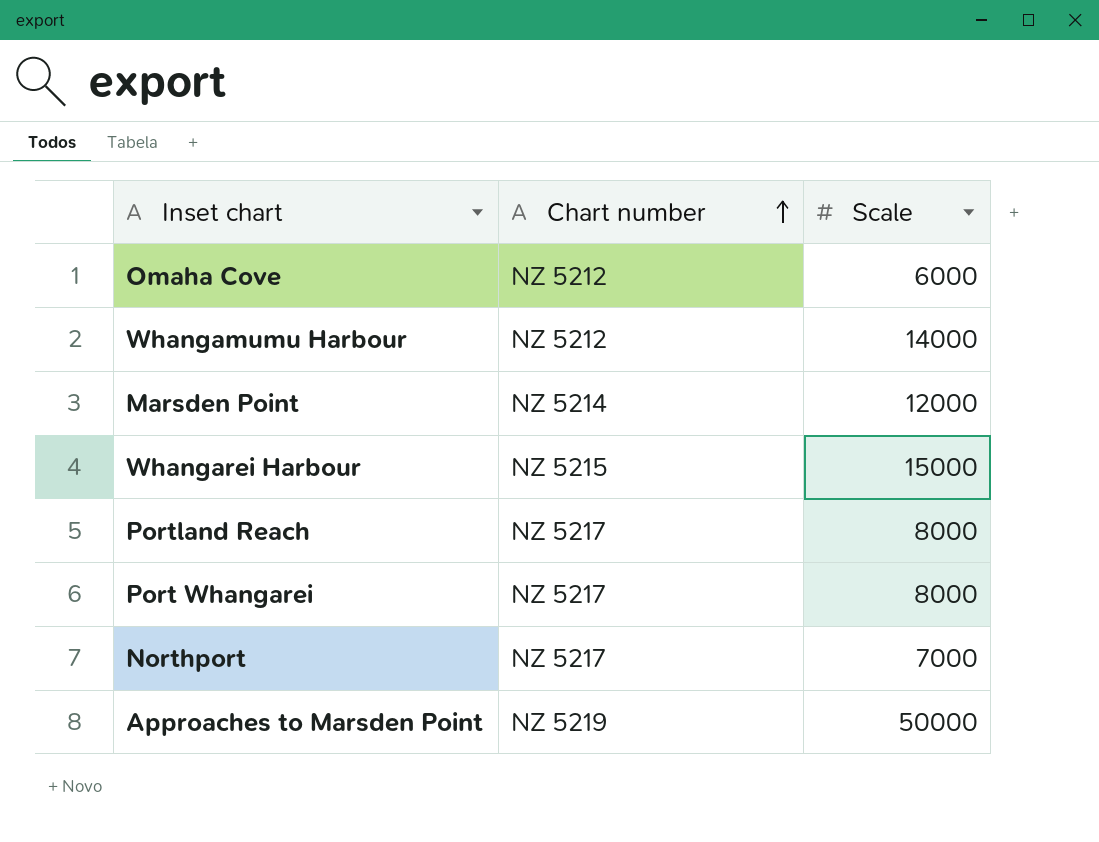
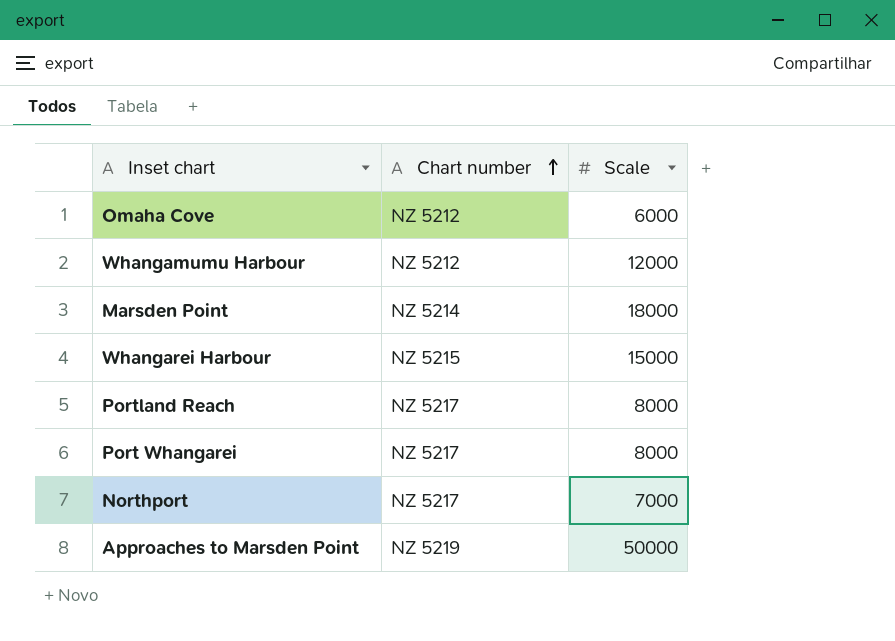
Whangamumu Harbour | Scale: 14000 -> 12000
Marsden Point | Scale: 12000 -> 18000

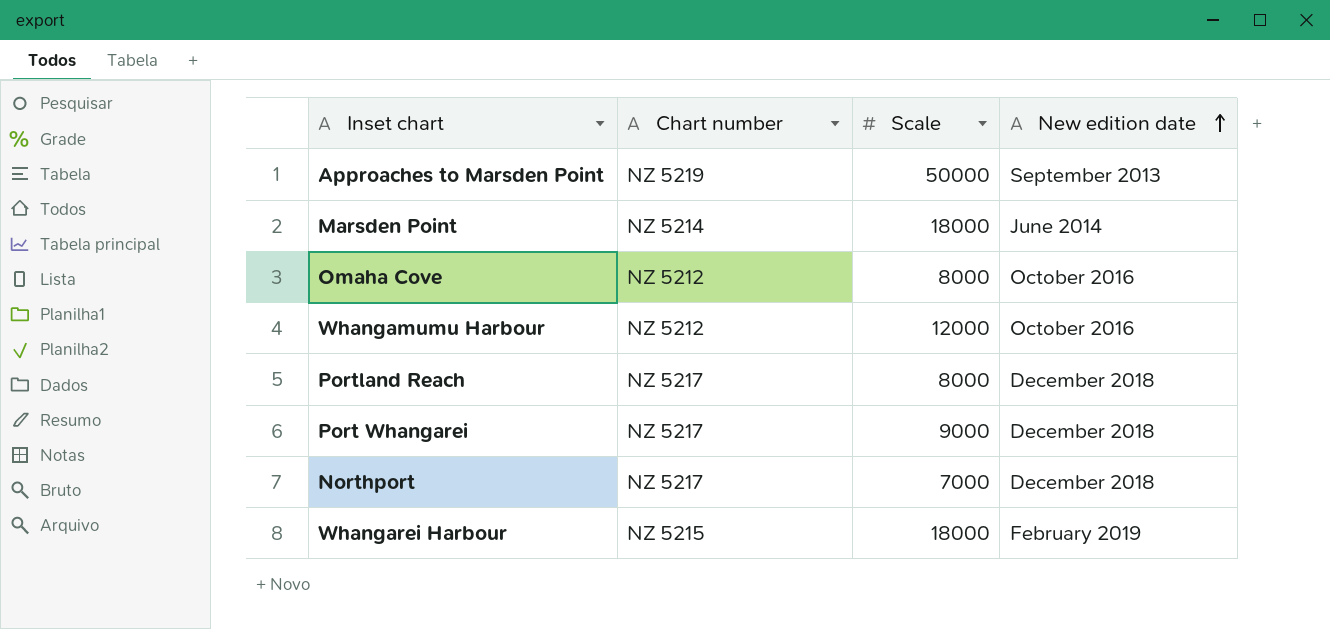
row order: Chart number ascending -> New edition date ascending
column New edition date | position: none -> 4
Omaha Cove | Scale: 6000 -> 8000
Port Whangarei | Scale: 8000 -> 9000
Whangarei Harbour | Scale: 15000 -> 18000

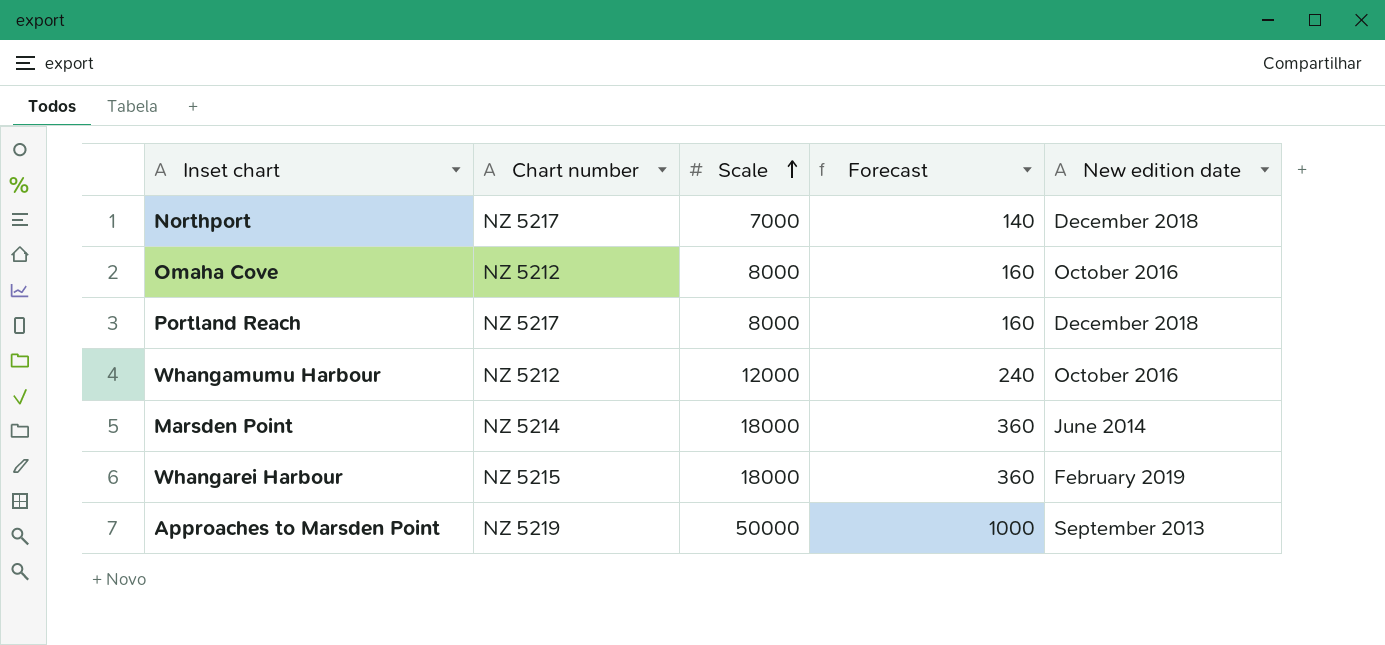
row order: New edition date ascending -> Scale ascending
column Forecast | formula: none -> [Scale] * 0.02
row Port Whangarei: NZ 5217 | 9000 | December 2018 -> none

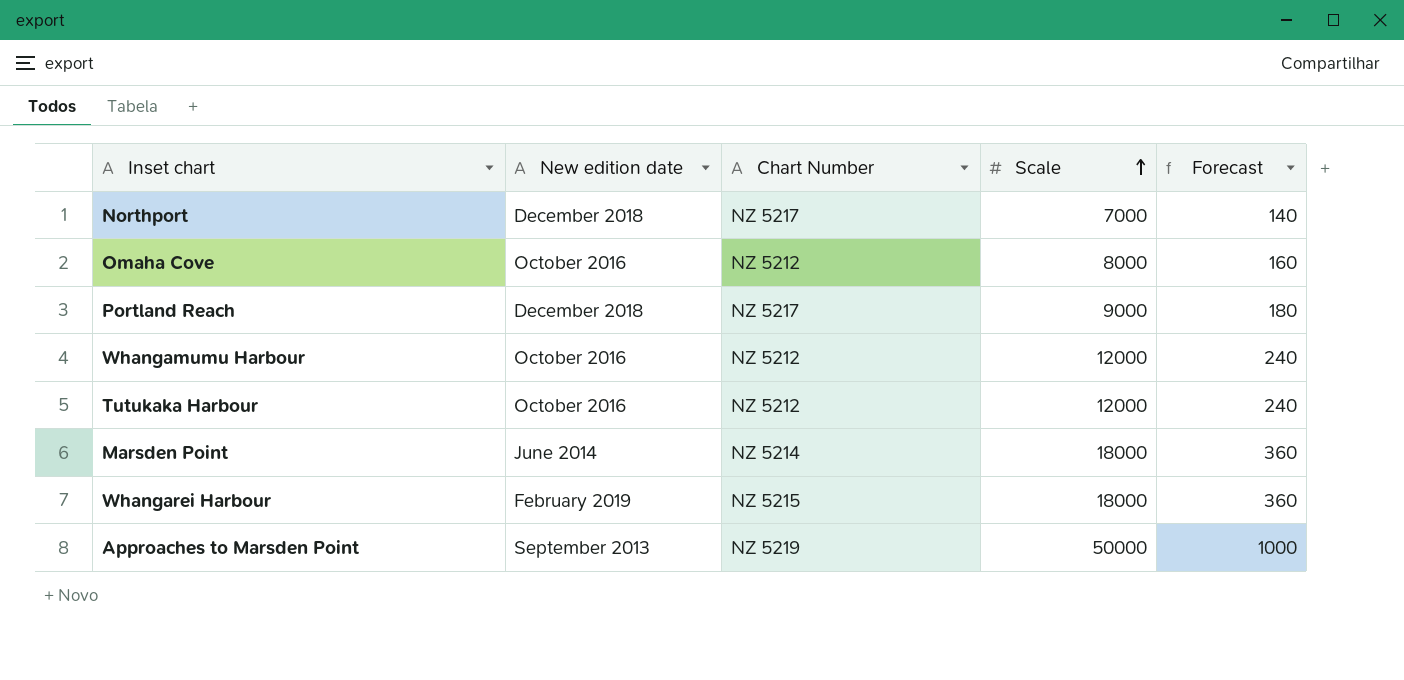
column New edition date | position: 5 -> 2
column name: Chart number -> Chart Number
Portland Reach | Scale: 8000 -> 9000
Portland Reach | Forecast: 160 -> 180
row Tutukaka Harbour: none -> October 2016 | NZ 5212 | 12000 | 240

